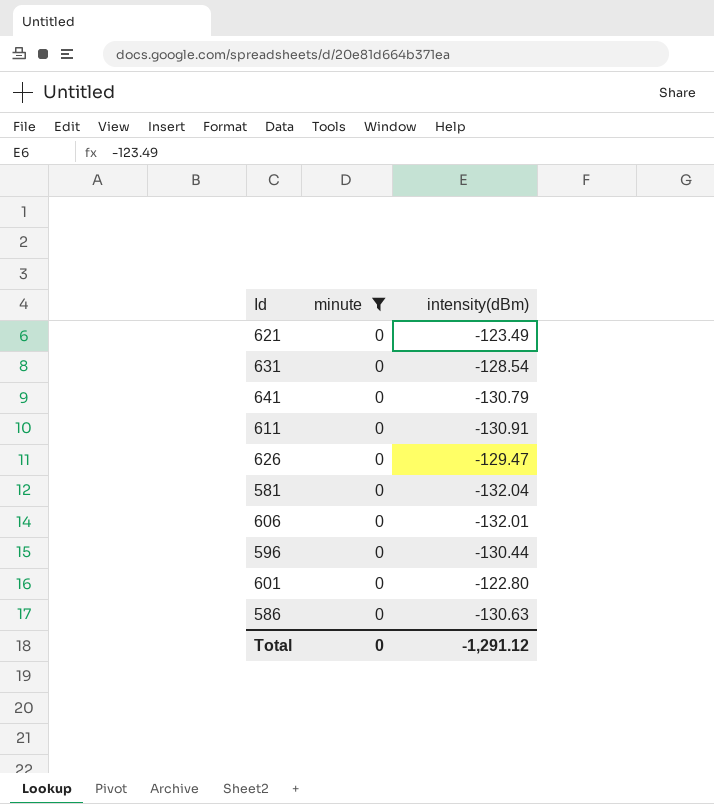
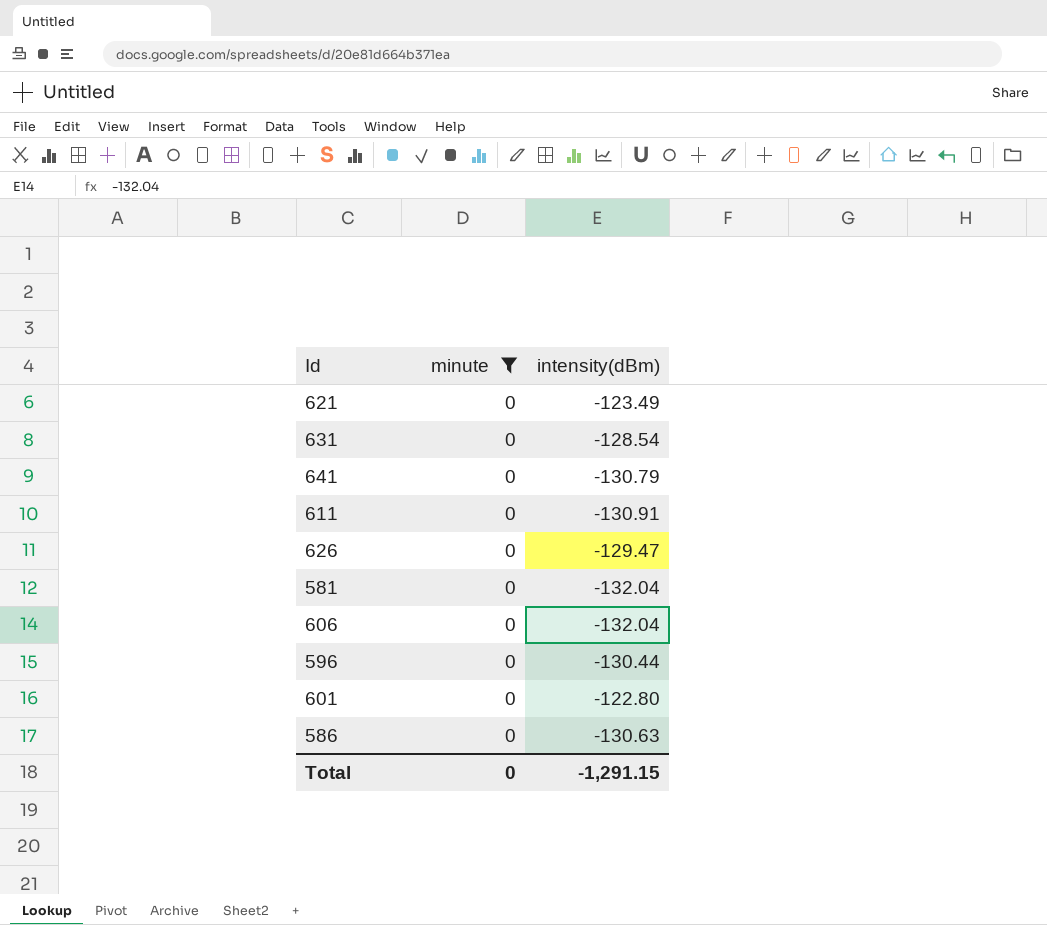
606 | intensity(dBm): -132.01 -> -132.04
Total | intensity(dBm): -1,291.12 -> -1,291.15

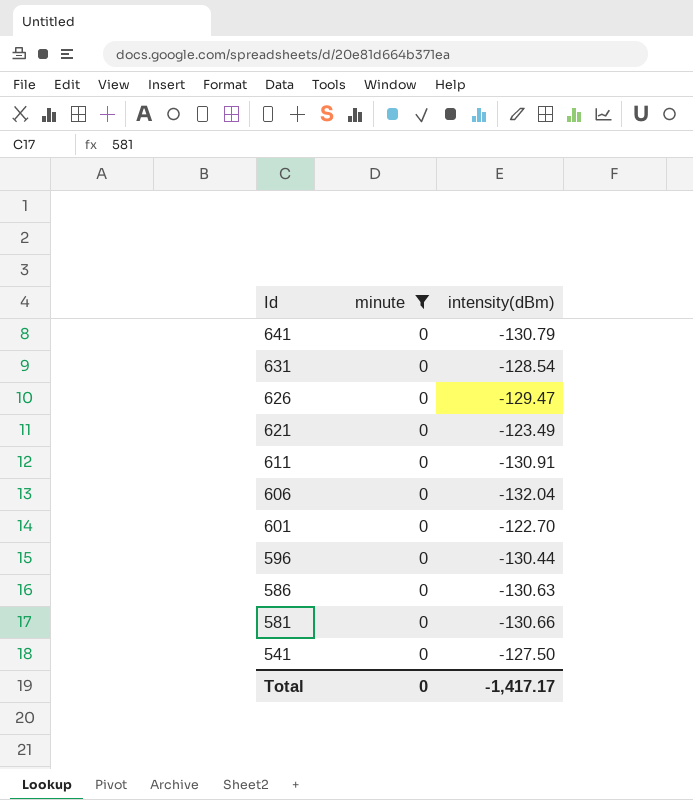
row order: none -> Id descending
601 | intensity(dBm): -122.80 -> -122.70
581 | intensity(dBm): -132.04 -> -130.66
row 541: none -> 0 | -127.50
Total | intensity(dBm): -1,291.15 -> -1,417.17

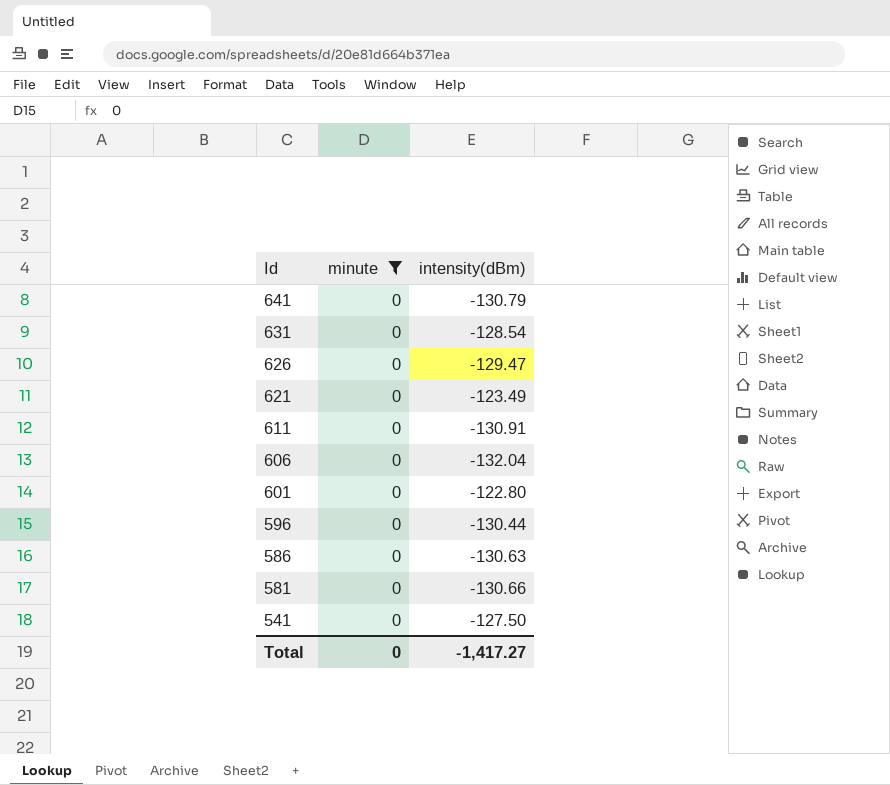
601 | intensity(dBm): -122.70 -> -122.80
Total | intensity(dBm): -1,417.17 -> -1,417.27

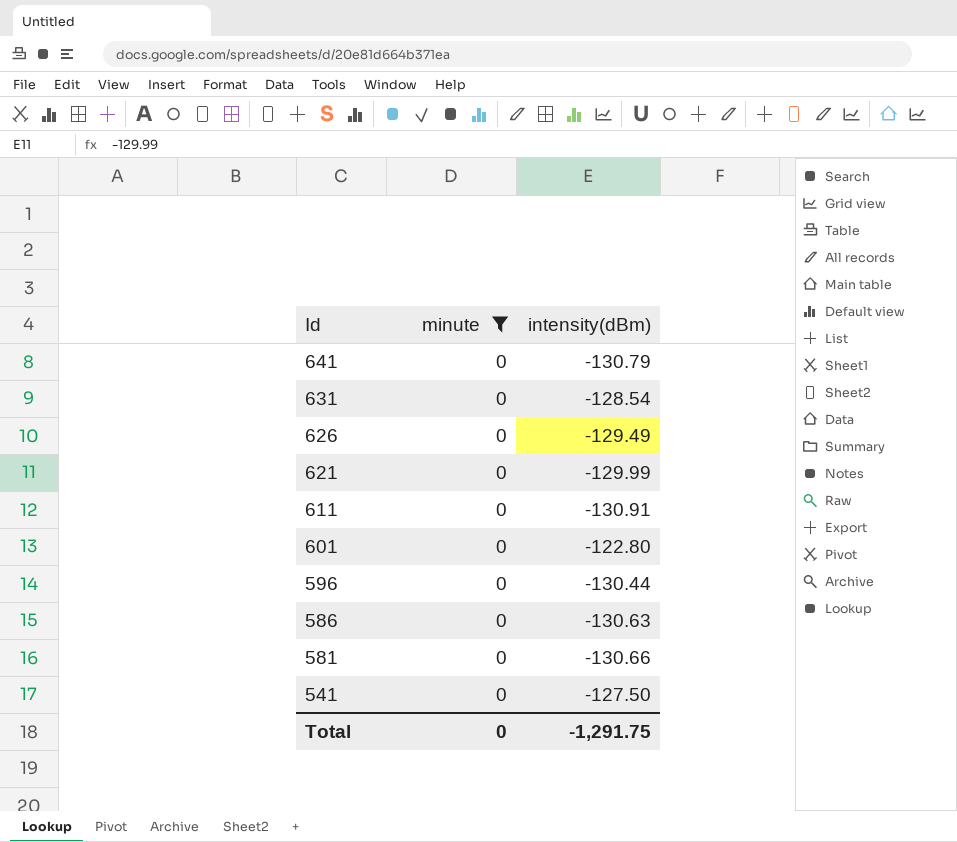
row 606: 0 | -132.04 -> none
626 | intensity(dBm): -129.47 -> -129.49
621 | intensity(dBm): -123.49 -> -129.99
Total | intensity(dBm): -1,417.27 -> -1,291.75

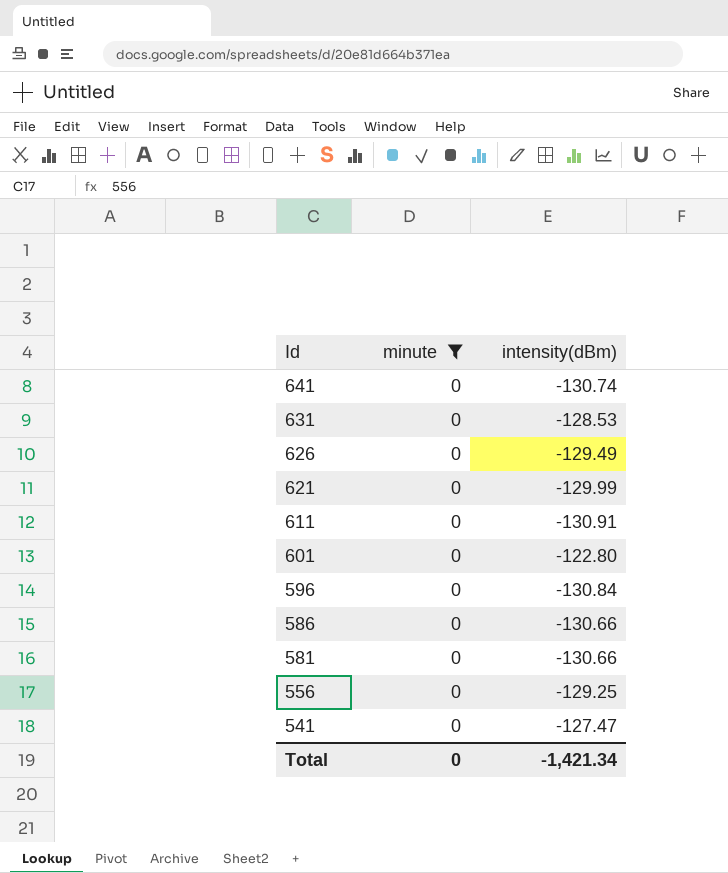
641 | intensity(dBm): -130.79 -> -130.74
631 | intensity(dBm): -128.54 -> -128.53
596 | intensity(dBm): -130.44 -> -130.84
586 | intensity(dBm): -130.63 -> -130.66
row 556: none -> 0 | -129.25
541 | intensity(dBm): -127.50 -> -127.47
Total | intensity(dBm): -1,291.75 -> -1,421.34

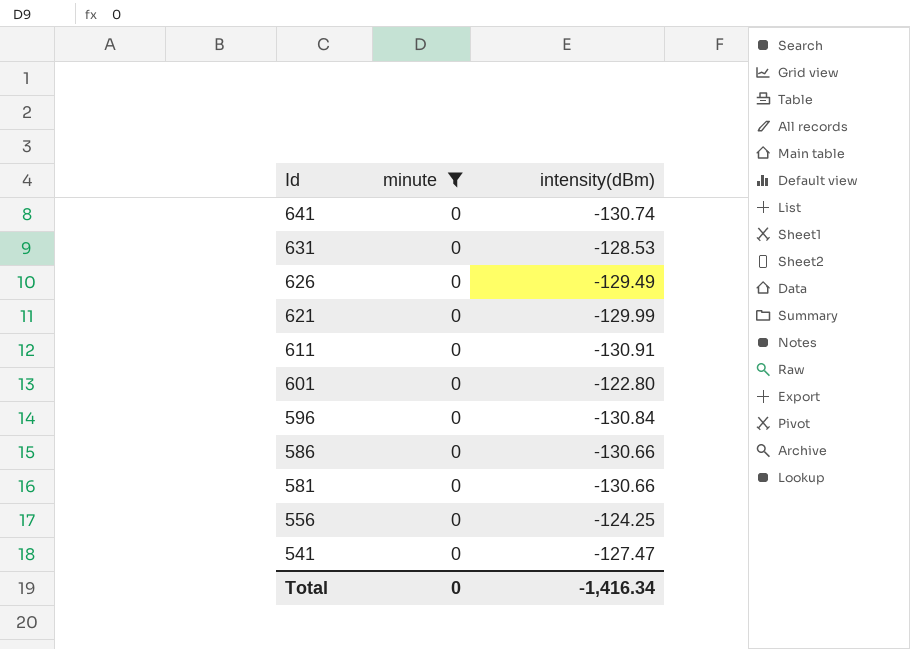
556 | intensity(dBm): -129.25 -> -124.25
Total | intensity(dBm): -1,421.34 -> -1,416.34

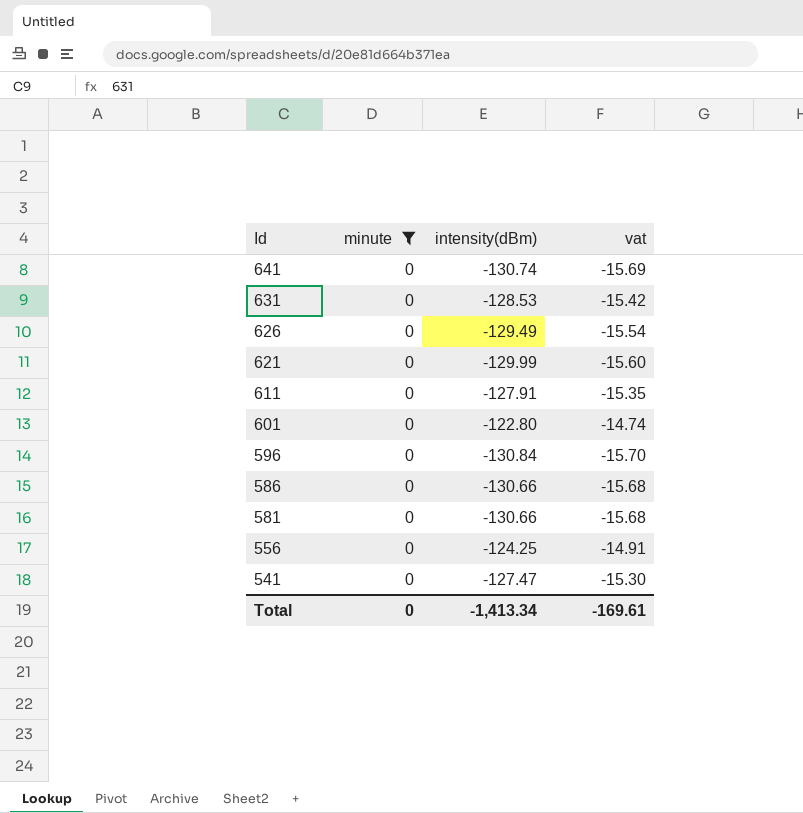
column vat | formula: none -> [intensity(dBm)] * 0.12
611 | intensity(dBm): -130.91 -> -127.91
Total | intensity(dBm): -1,416.34 -> -1,413.34

